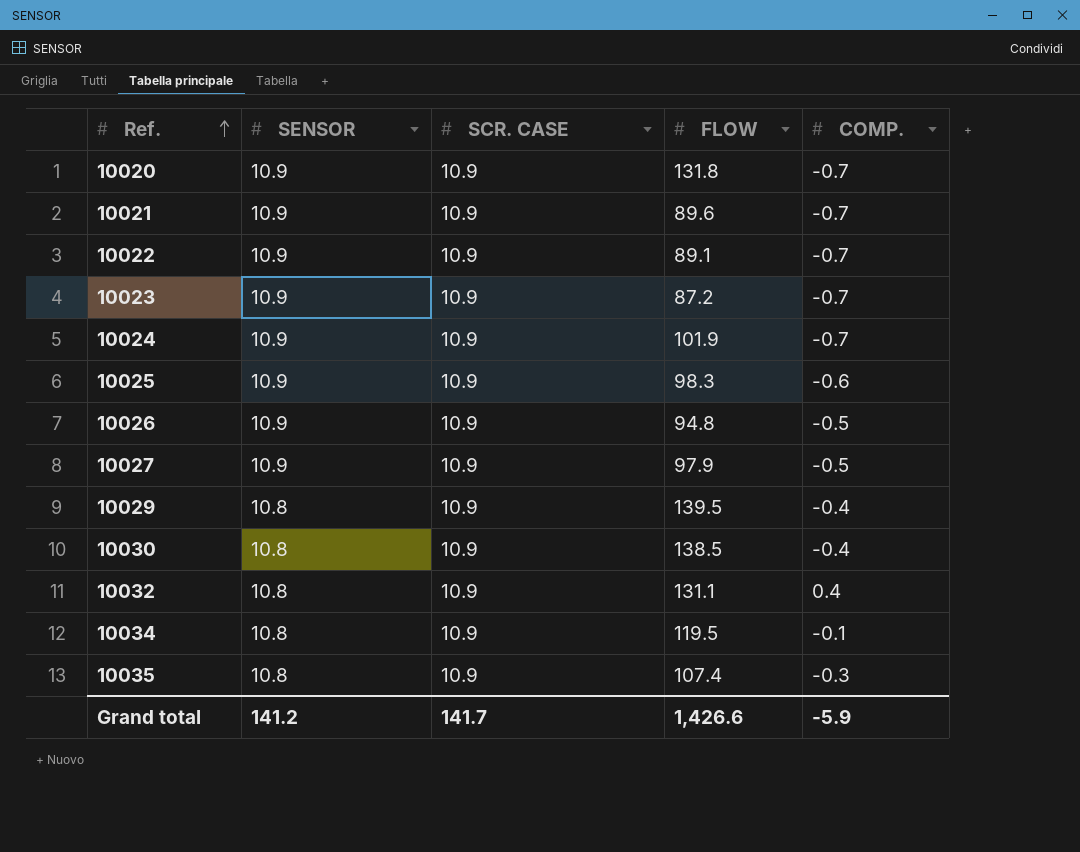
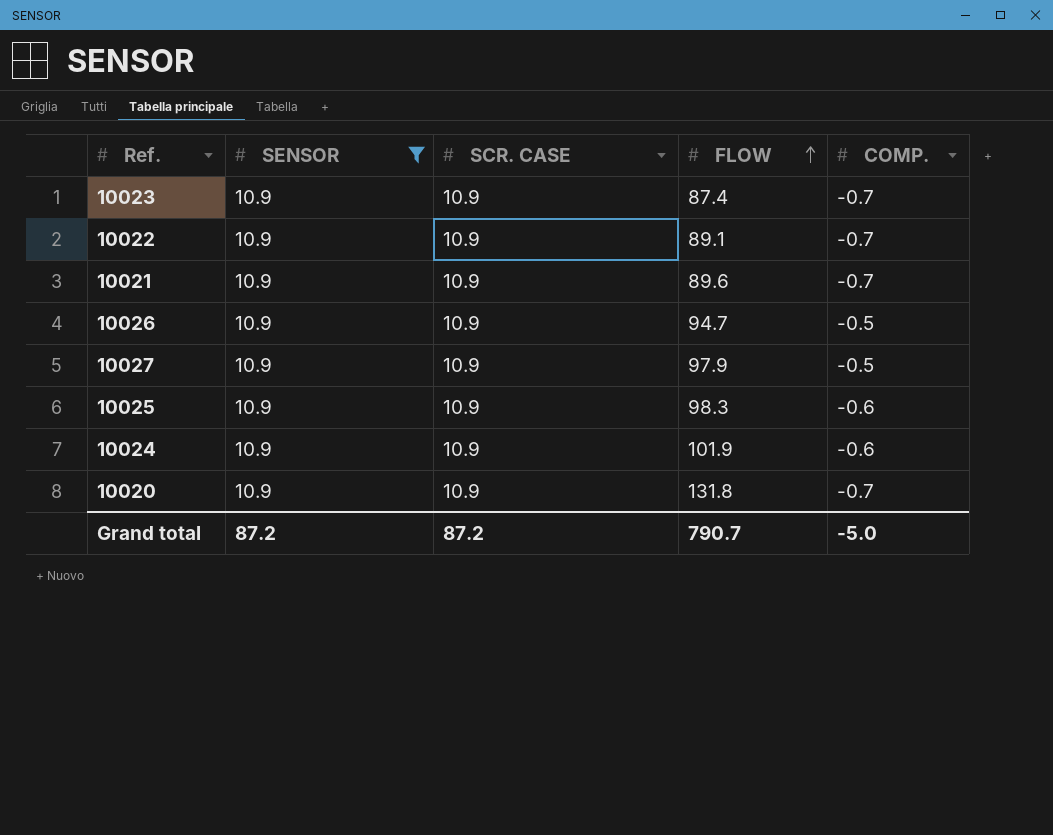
filter: none -> SENSOR = 10.9
row order: Ref. ascending -> FLOW ascending
10023 | FLOW: 87.2 -> 87.4
10026 | FLOW: 94.8 -> 94.7
10024 | COMP.: -0.7 -> -0.6
Grand total | SENSOR: 141.2 -> 87.2
Grand total | SCR. CASE: 141.7 -> 87.2
Grand total | FLOW: 1,426.6 -> 790.7
Grand total | COMP.: -5.9 -> -5.0

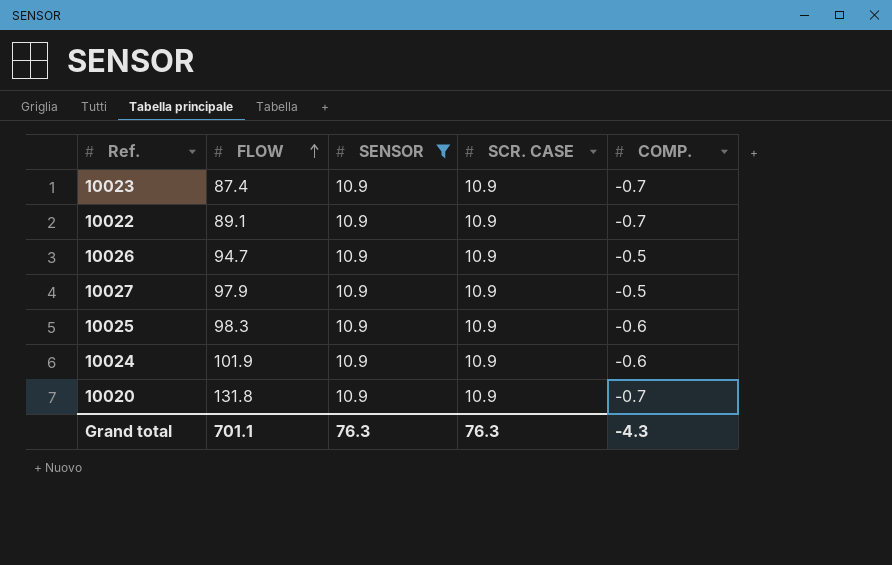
column FLOW | position: 4 -> 2
row 10021: 10.9 | 10.9 | 89.6 | -0.7 -> none
Grand total | FLOW: 790.7 -> 701.1
Grand total | SENSOR: 87.2 -> 76.3
Grand total | SCR. CASE: 87.2 -> 76.3
Grand total | COMP.: -5.0 -> -4.3

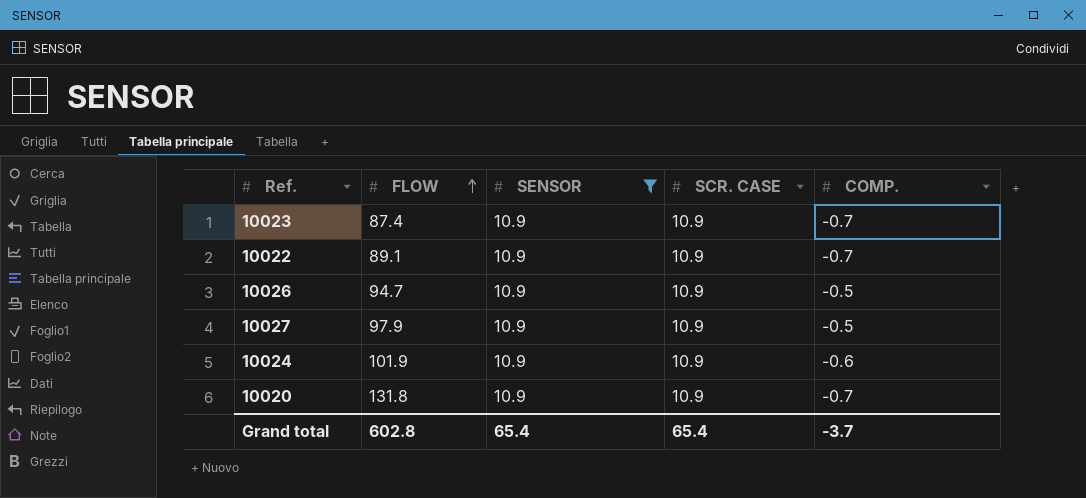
row 10025: 98.3 | 10.9 | 10.9 | -0.6 -> none
Grand total | FLOW: 701.1 -> 602.8
Grand total | SENSOR: 76.3 -> 65.4
Grand total | SCR. CASE: 76.3 -> 65.4
Grand total | COMP.: -4.3 -> -3.7

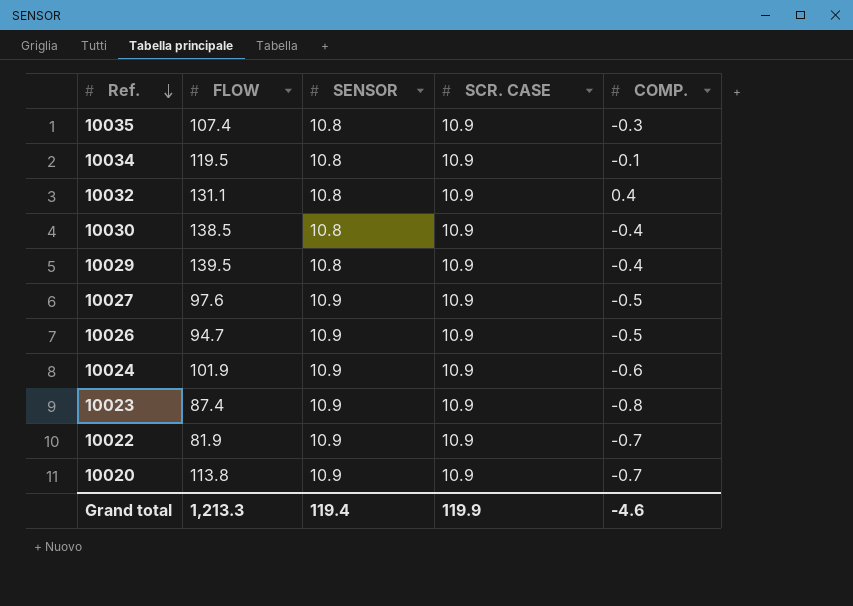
filter: SENSOR = 10.9 -> none
row order: FLOW ascending -> Ref. descending
10027 | FLOW: 97.9 -> 97.6
10023 | COMP.: -0.7 -> -0.8
10022 | FLOW: 89.1 -> 81.9
10020 | FLOW: 131.8 -> 113.8
Grand total | FLOW: 602.8 -> 1,213.3
Grand total | SENSOR: 65.4 -> 119.4
Grand total | SCR. CASE: 65.4 -> 119.9
Grand total | COMP.: -3.7 -> -4.6

